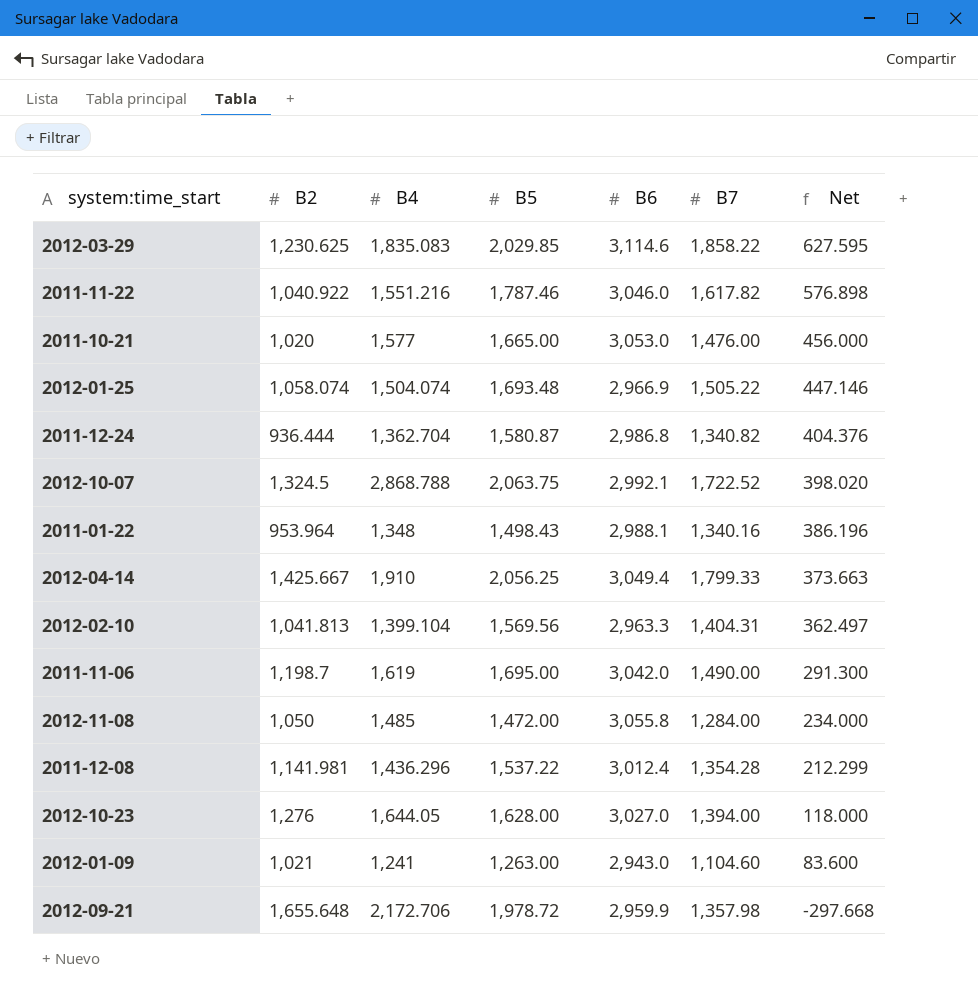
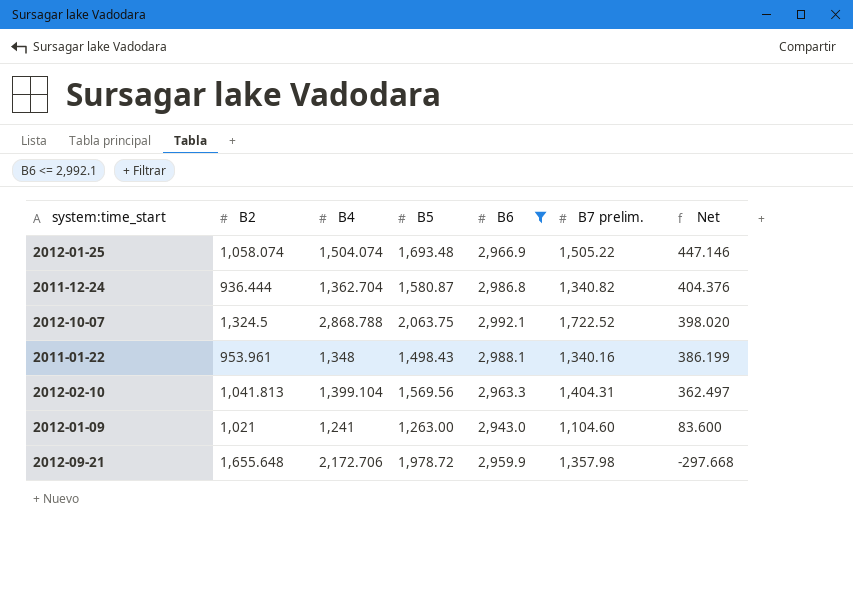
filter: none -> B6 <= 2,992.1
column name: B7 -> B7 prelim.
2011-01-22 | B2: 953.964 -> 953.961
2011-01-22 | Net: 386.196 -> 386.199

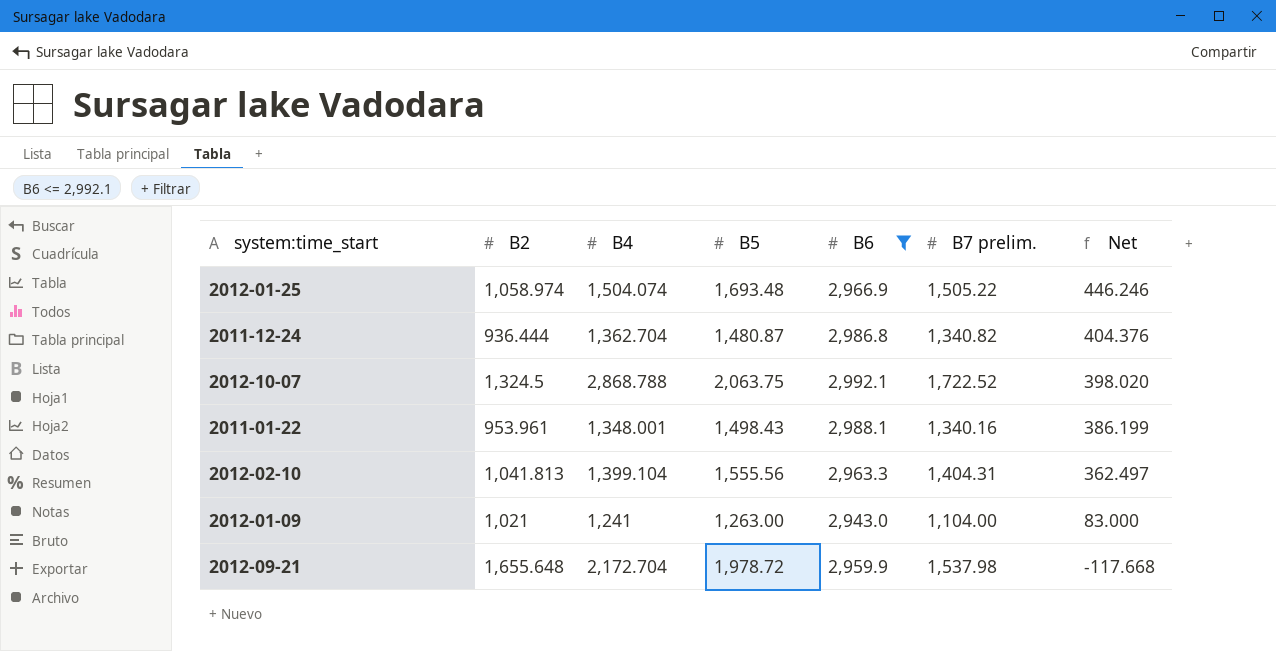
2012-01-25 | B2: 1,058.074 -> 1,058.974
2012-01-25 | Net: 447.146 -> 446.246
2011-12-24 | B5: 1,580.87 -> 1,480.87
2011-01-22 | B4: 1,348 -> 1,348.001
2012-02-10 | B5: 1,569.56 -> 1,555.56
2012-01-09 | B7 prelim.: 1,104.60 -> 1,104.00
2012-01-09 | Net: 83.600 -> 83.000
2012-09-21 | B4: 2,172.706 -> 2,172.704
2012-09-21 | B7 prelim.: 1,357.98 -> 1,537.98
2012-09-21 | Net: -297.668 -> -117.668

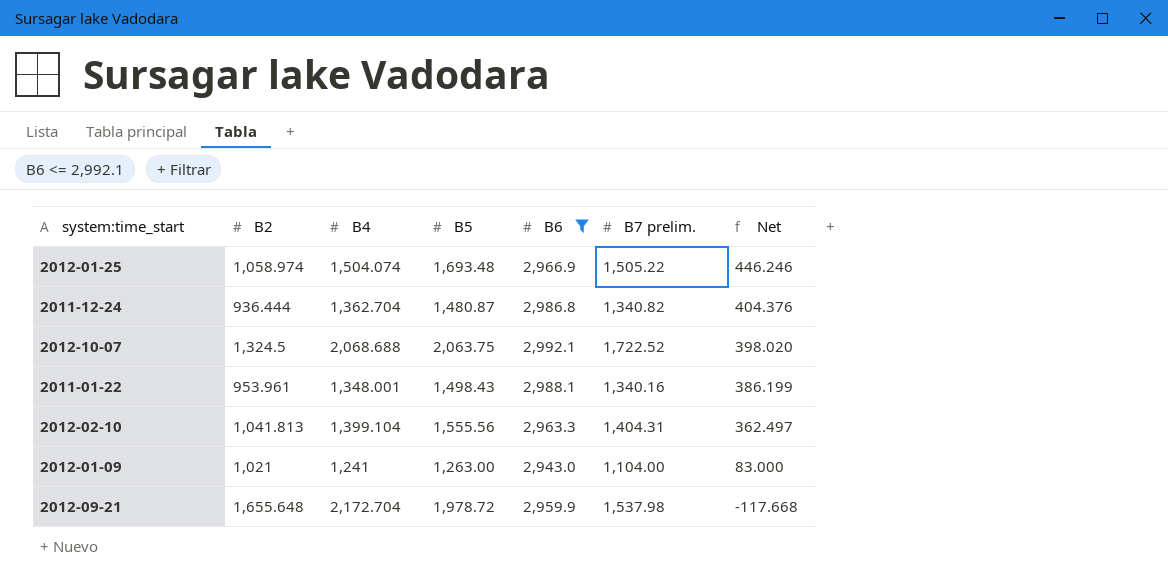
2012-10-07 | B4: 2,868.788 -> 2,068.688

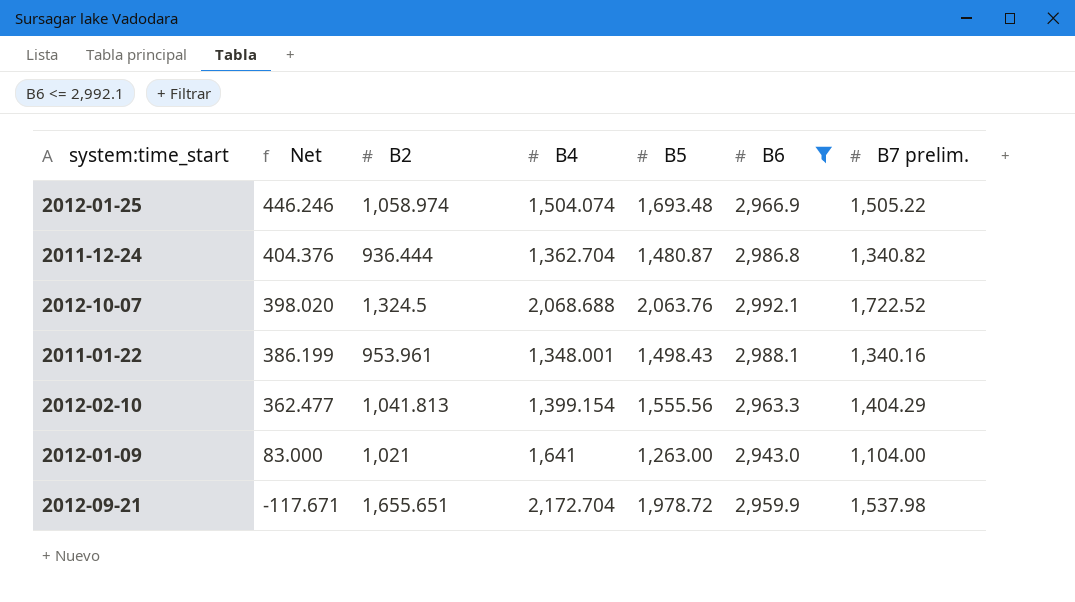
column Net | position: 7 -> 2
2012-10-07 | B5: 2,063.75 -> 2,063.76
2012-02-10 | Net: 362.497 -> 362.477
2012-02-10 | B4: 1,399.104 -> 1,399.154
2012-02-10 | B7 prelim.: 1,404.31 -> 1,404.29
2012-01-09 | B4: 1,241 -> 1,641
2012-09-21 | Net: -117.668 -> -117.671
2012-09-21 | B2: 1,655.648 -> 1,655.651

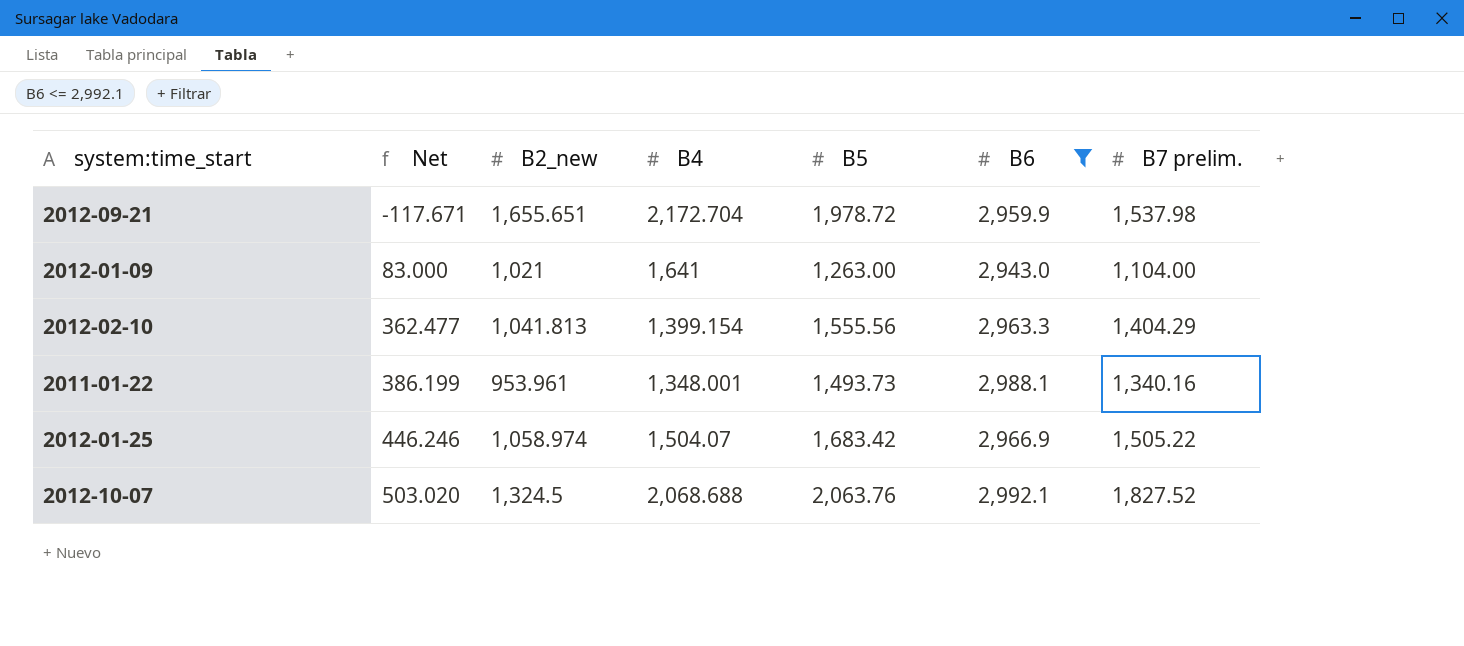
row order: Net descending -> Net ascending
column name: B2 -> B2_new
row 2011-12-24: 404.376 | 936.444 | 1,362.704 | 1,480.87 | 2,986.8 | 1,340.82 -> none
2011-01-22 | B5: 1,498.43 -> 1,493.73
2012-01-25 | B4: 1,504.074 -> 1,504.07
2012-01-25 | B5: 1,693.48 -> 1,683.42
2012-10-07 | Net: 398.020 -> 503.020
2012-10-07 | B7 prelim.: 1,722.52 -> 1,827.52

